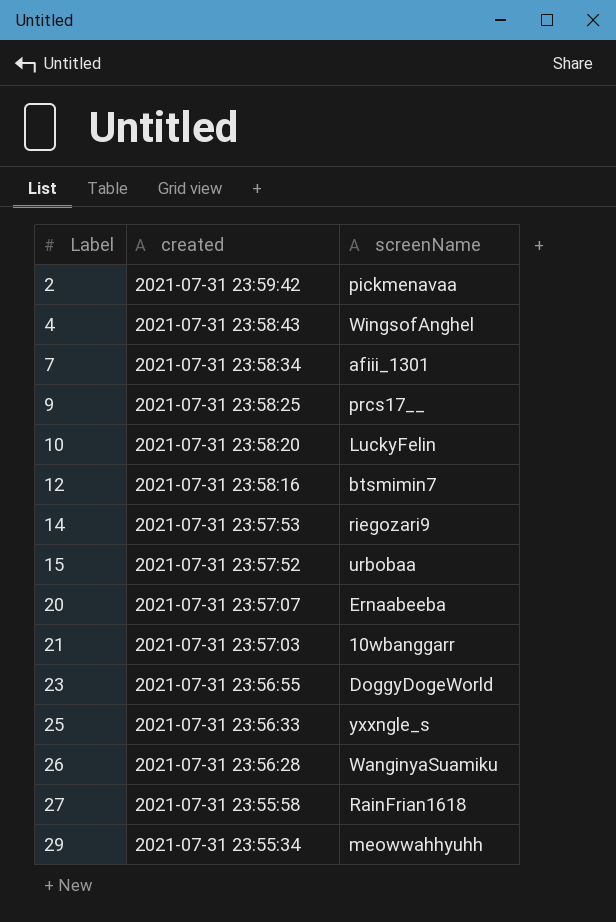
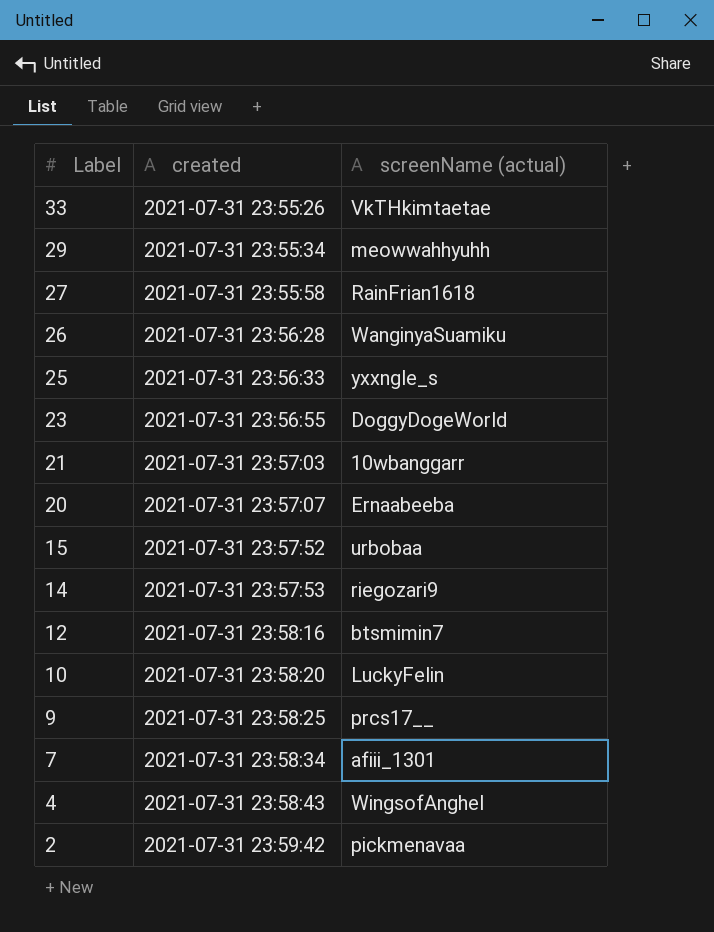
row order: Label ascending -> Label descending
column name: screenName -> screenName (actual)
row 33: none -> 2021-07-31 23:55:26 | VkTHkimtaetae

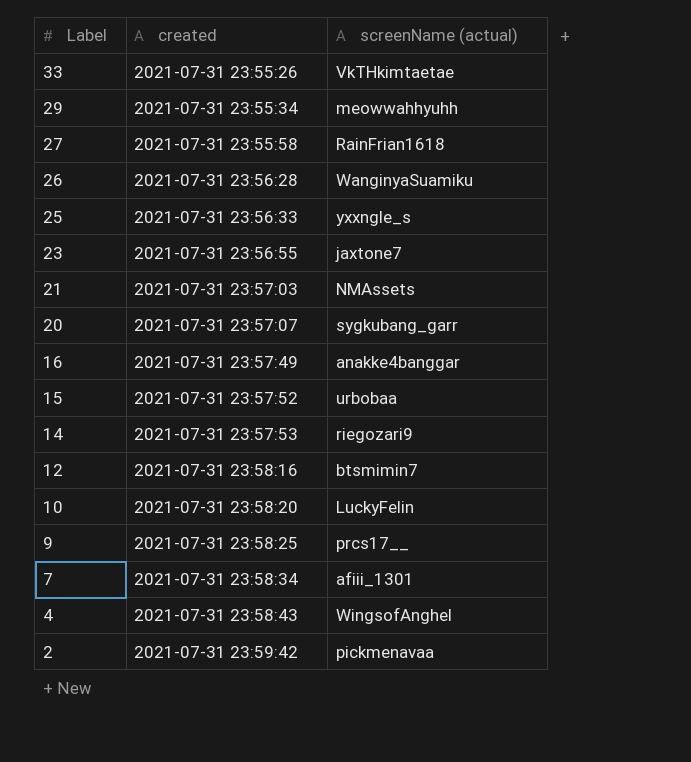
23 | screenName (actual): DoggyDogeWorld -> jaxtone7
21 | screenName (actual): 10wbanggarr -> NMAssets
20 | screenName (actual): Ernaabeeba -> sygkubang_garr
row 16: none -> 2021-07-31 23:57:49 | anakke4banggar

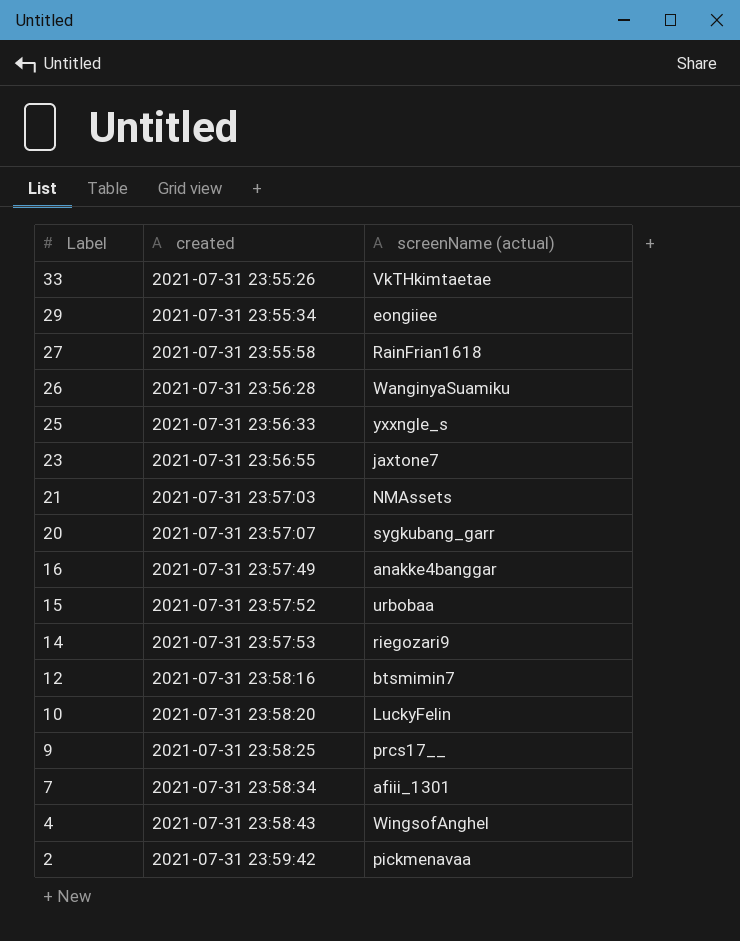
29 | screenName (actual): meowwahhyuhh -> eongiiee

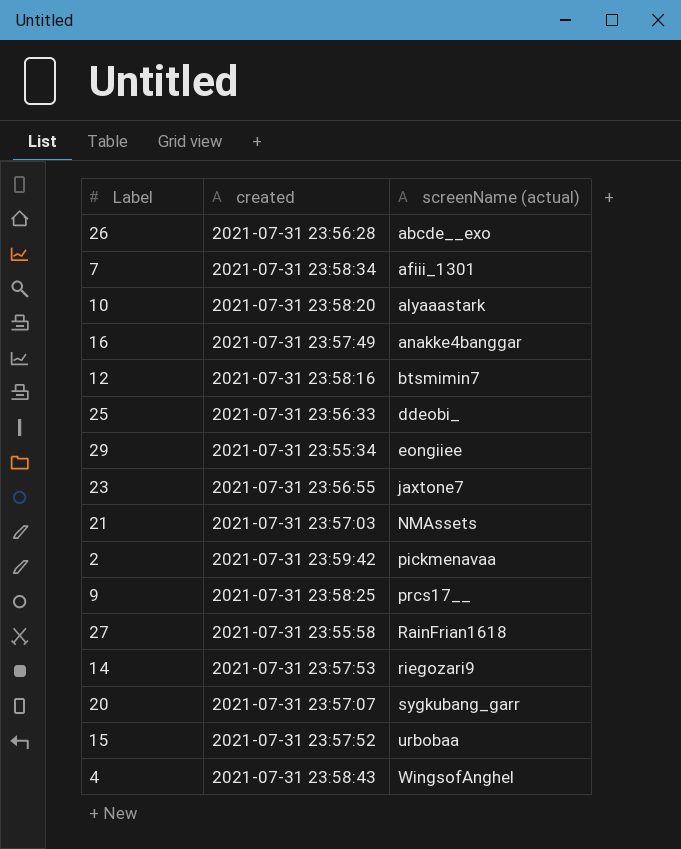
row order: Label descending -> screenName (actual) ascending
row 33: 2021-07-31 23:55:26 | VkTHkimtaetae -> none
26 | screenName (actual): WanginyaSuamiku -> abcde__exo
10 | screenName (actual): LuckyFelin -> alyaaastark
25 | screenName (actual): yxxngle_s -> ddeobi_

